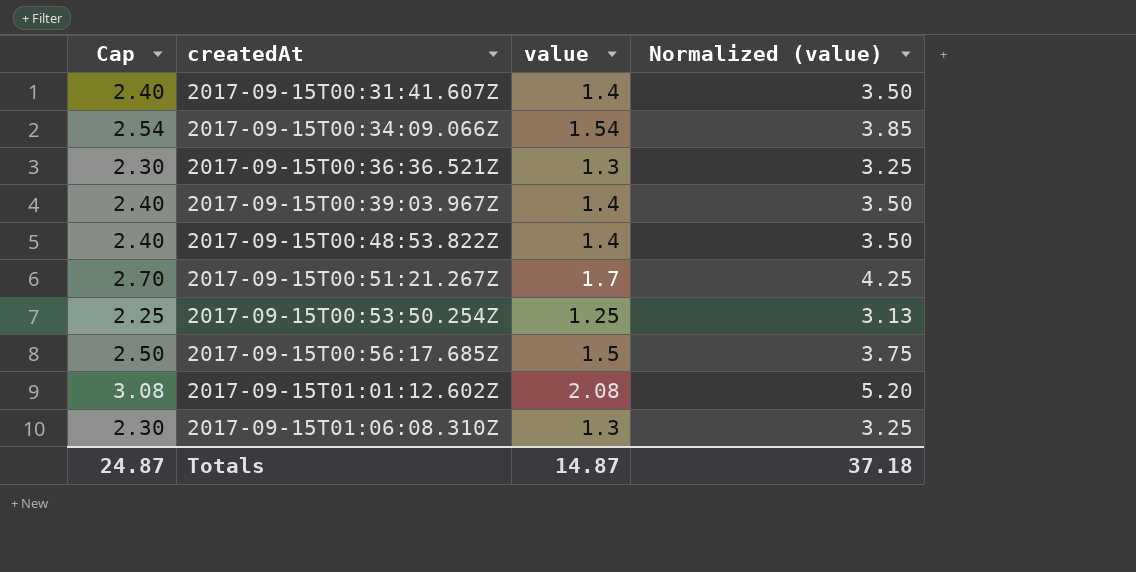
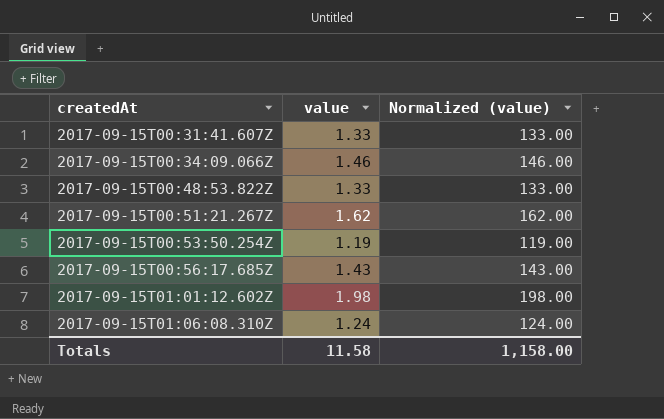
column Cap | formula: [value] + 1 -> none
column Normalized (value) | formula: [value] * 2.5 -> [value] * 100
row 2017-09-15T00:36:36.521Z: 2.30 | 1.3 | 3.25 -> none
row 2017-09-15T00:39:03.967Z: 2.40 | 1.4 | 3.50 -> none
2017-09-15T00:31:41.607Z | value: 1.4 -> 1.33
2017-09-15T00:34:09.066Z | value: 1.54 -> 1.46
2017-09-15T00:48:53.822Z | value: 1.4 -> 1.33
2017-09-15T00:51:21.267Z | value: 1.7 -> 1.62
2017-09-15T00:53:50.254Z | value: 1.25 -> 1.19
2017-09-15T00:56:17.685Z | value: 1.5 -> 1.43
2017-09-15T01:01:12.602Z | value: 2.08 -> 1.98
2017-09-15T01:06:08.310Z | value: 1.3 -> 1.24
Totals | value: 14.87 -> 11.58
Totals | Normalized (value): 37.18 -> 1,158.00

